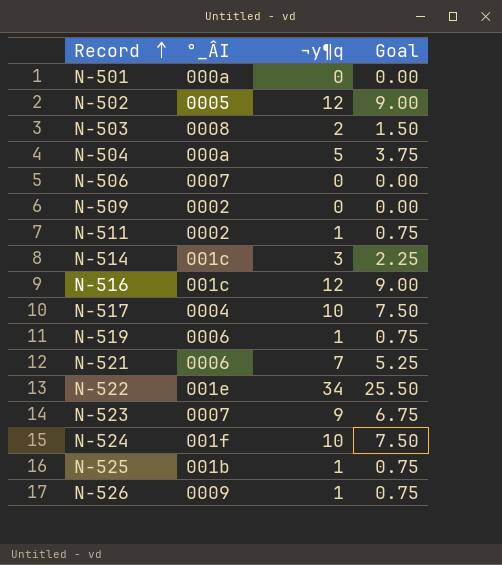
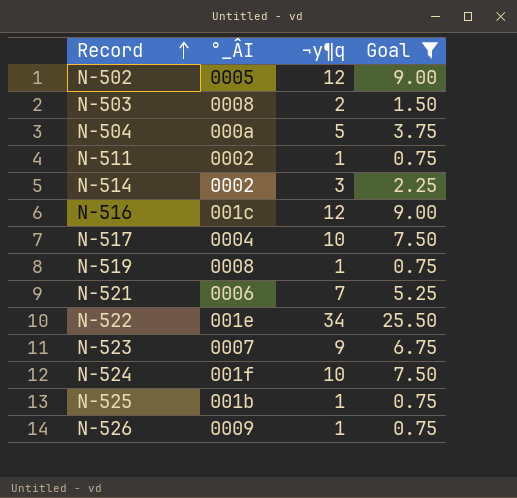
filter: none -> Goal != 0.00
N-514 | °_ÂI: 001c -> 0002
N-519 | °_ÂI: 0006 -> 0008

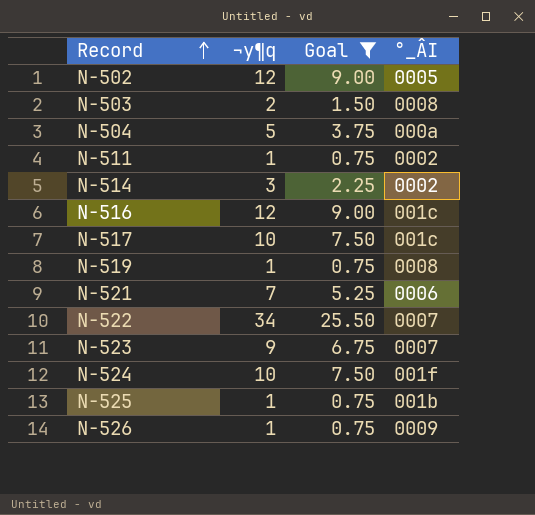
column °_ÂI | position: 2 -> 4
N-517 | °_ÂI: 0004 -> 001c
N-522 | °_ÂI: 001e -> 0007

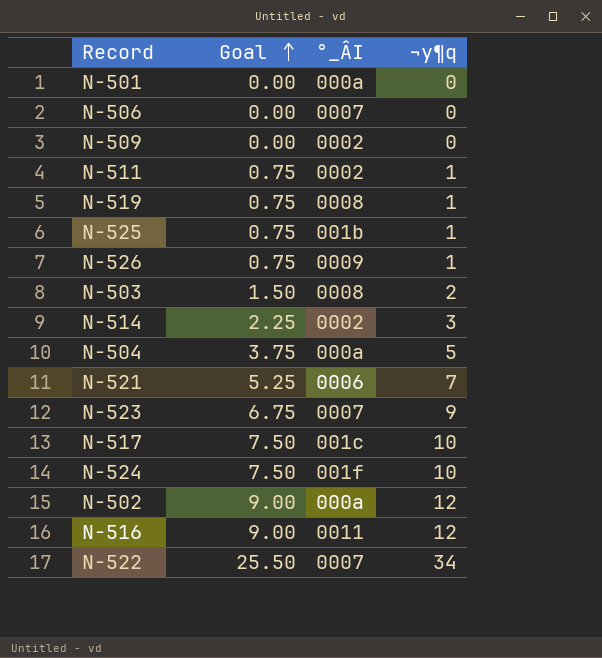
filter: Goal != 0.00 -> none
row order: Record ascending -> Goal ascending
column ¬y¶q | position: 2 -> 4
N-502 | °_ÂI: 0005 -> 000a
N-516 | °_ÂI: 001c -> 0011

